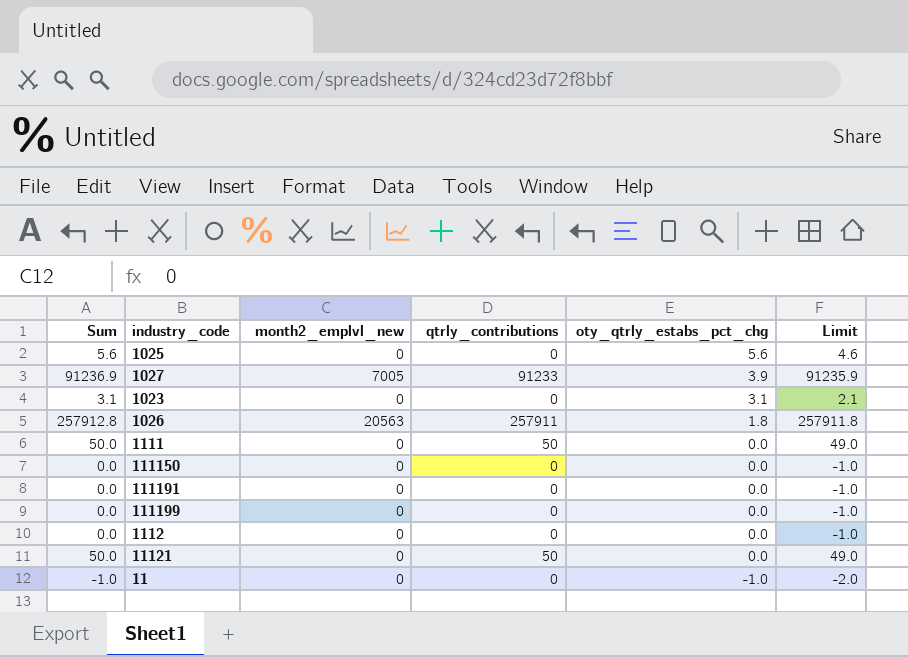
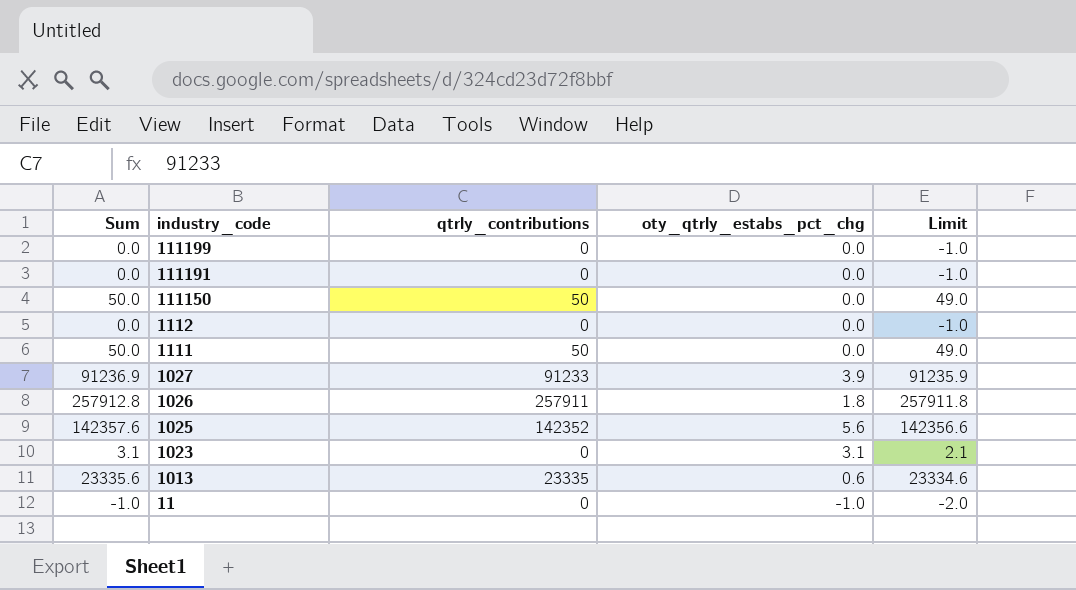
row order: oty_qtrly_estabs_pct_chg descending -> industry_code descending
column month2_emplvl_new | position: 3 -> none
row 11121: 50.0 | 0 | 50 | 0.0 | 49.0 -> none
111150 | Sum: 0.0 -> 50.0
111150 | qtrly_contributions: 0 -> 50
111150 | Limit: -1.0 -> 49.0
1025 | Sum: 5.6 -> 142357.6
1025 | qtrly_contributions: 0 -> 142352
1025 | Limit: 4.6 -> 142356.6
row 1013: none -> 23335.6 | 23335 | 0.6 | 23334.6

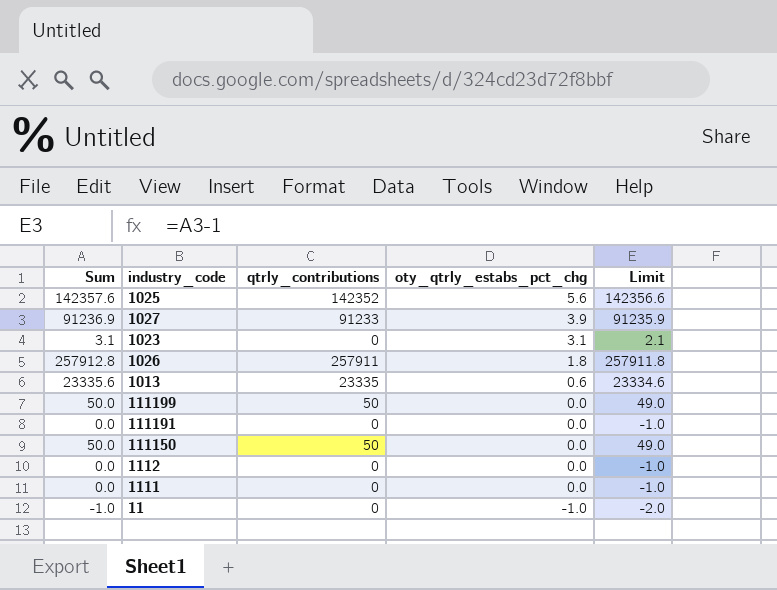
row order: industry_code descending -> oty_qtrly_estabs_pct_chg descending
111199 | Sum: 0.0 -> 50.0
111199 | qtrly_contributions: 0 -> 50
111199 | Limit: -1.0 -> 49.0
1111 | Sum: 50.0 -> 0.0
1111 | qtrly_contributions: 50 -> 0
1111 | Limit: 49.0 -> -1.0

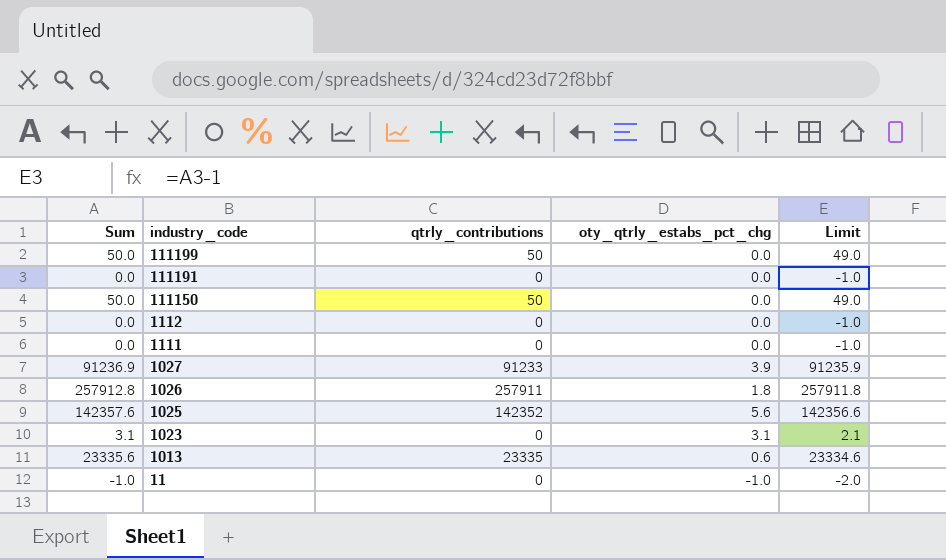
row order: oty_qtrly_estabs_pct_chg descending -> industry_code descending

